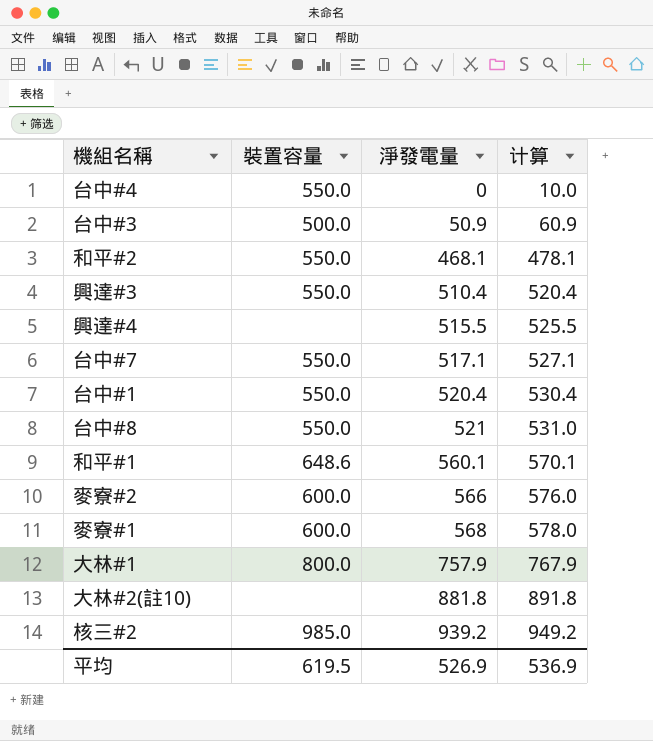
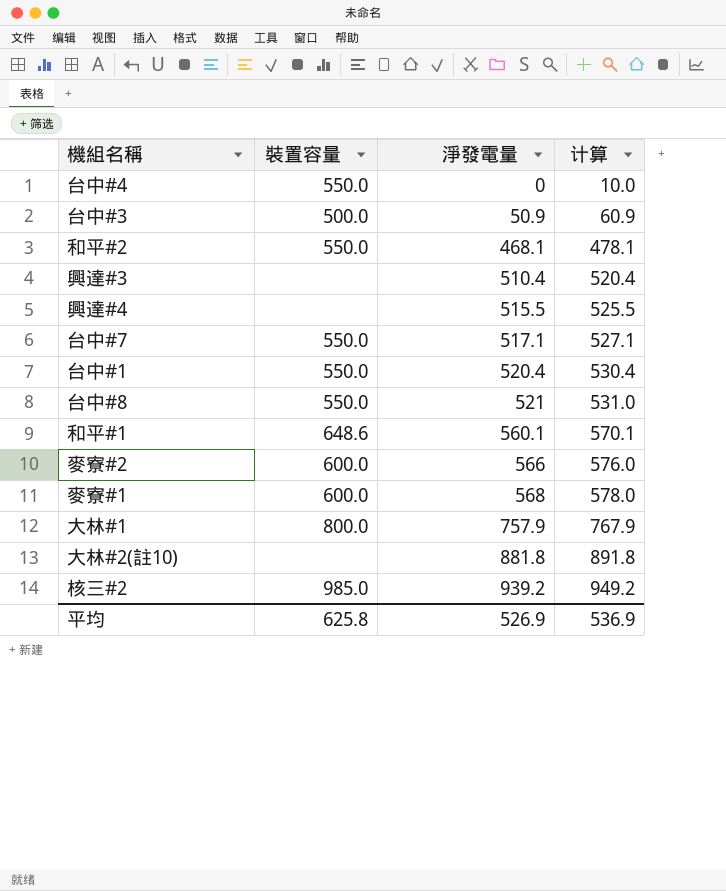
興達#3 | 裝置容量: 550.0 -> none
平均 | 裝置容量: 619.5 -> 625.8

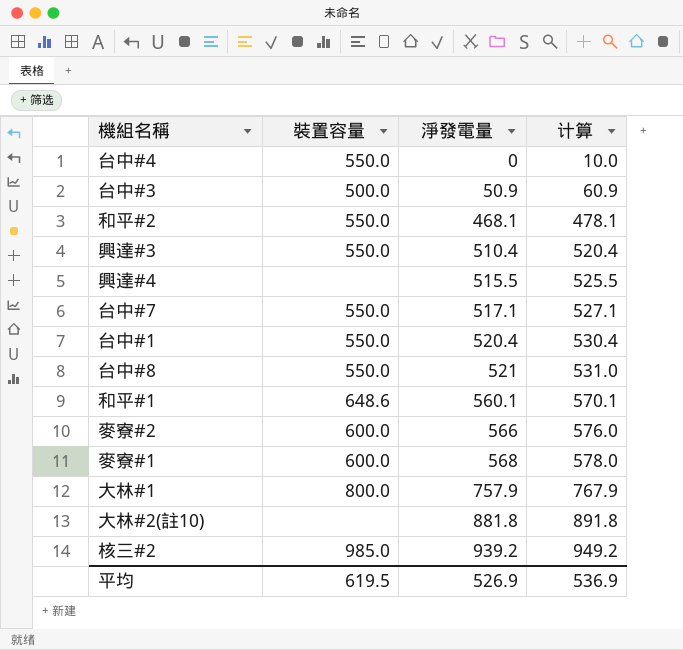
興達#3 | 裝置容量: none -> 550.0
平均 | 裝置容量: 625.8 -> 619.5

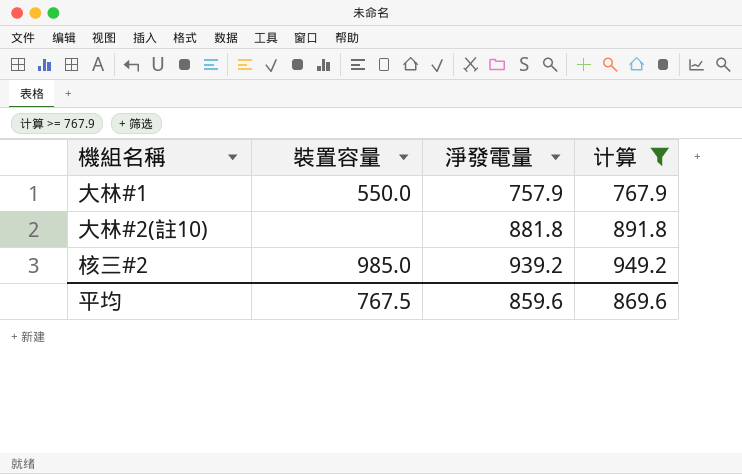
filter: none -> 计算 >= 767.9
大林#1 | 裝置容量: 800.0 -> 550.0
平均 | 裝置容量: 619.5 -> 767.5
平均 | 淨發電量: 526.9 -> 859.6
平均 | 计算: 536.9 -> 869.6

